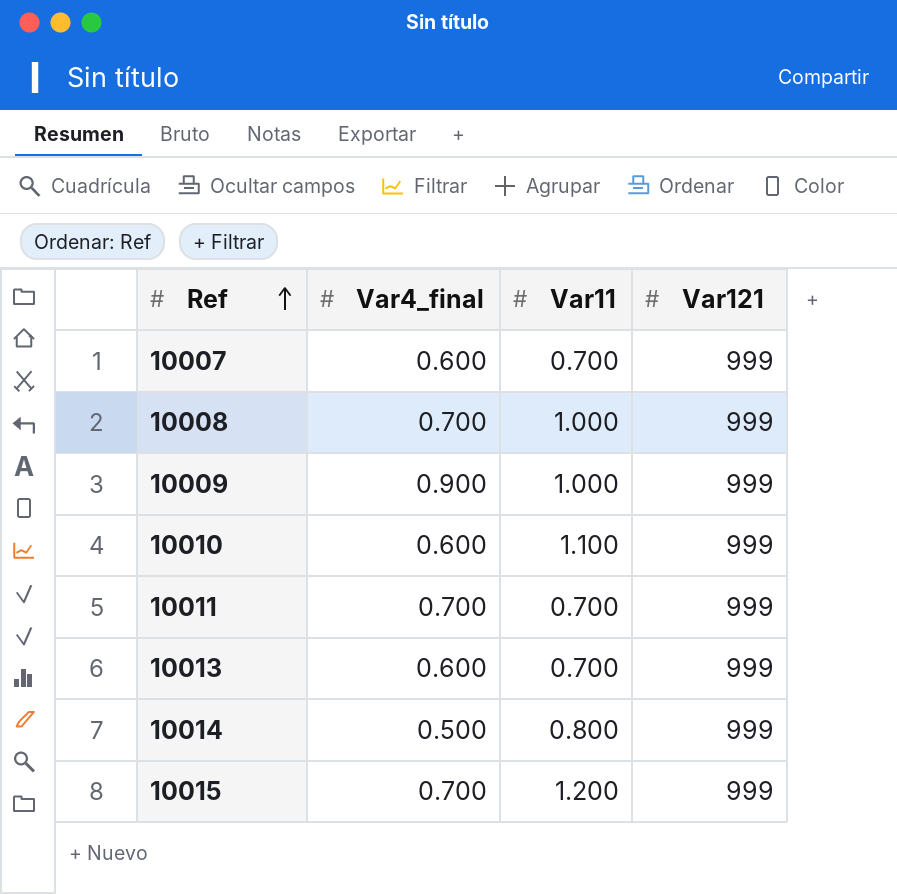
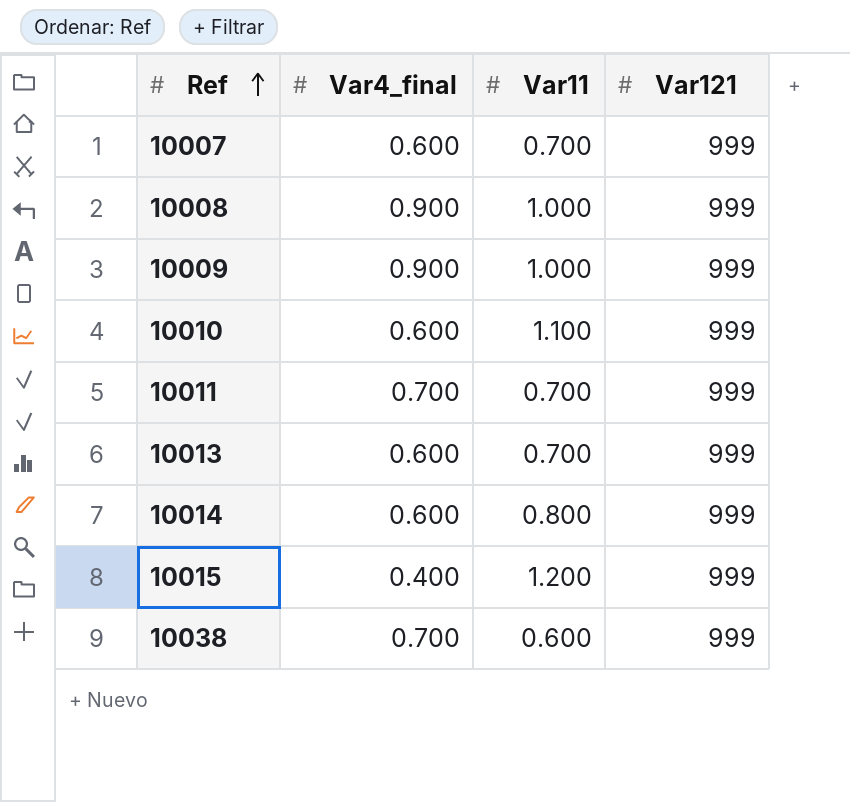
10008 | Var4_final: 0.700 -> 0.900
10014 | Var4_final: 0.500 -> 0.600
10015 | Var4_final: 0.700 -> 0.400
row 10038: none -> 0.700 | 0.600 | 999

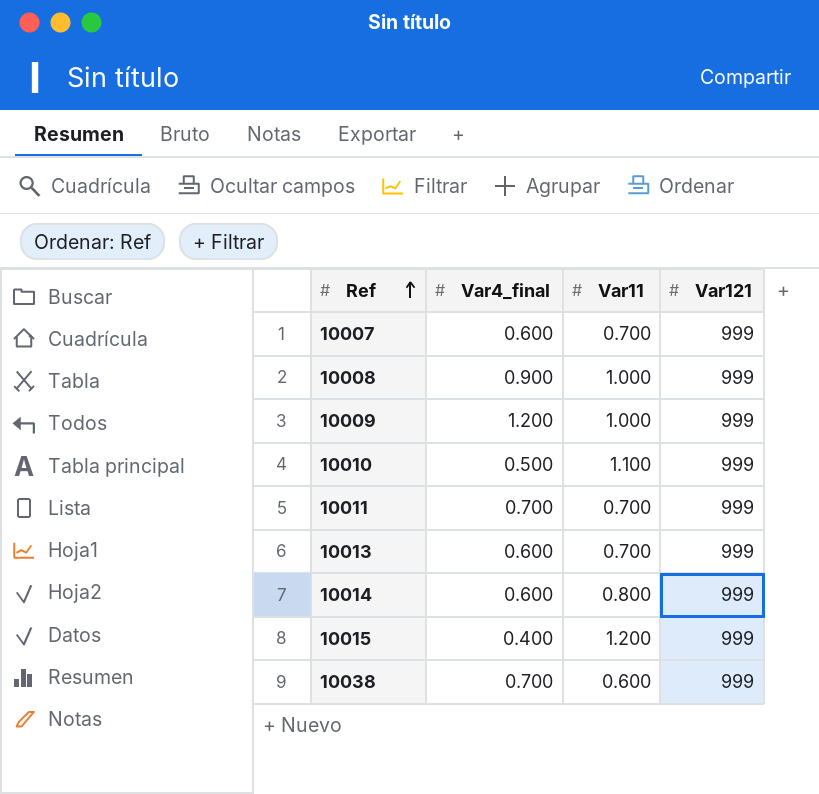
10009 | Var4_final: 0.900 -> 1.200
10010 | Var4_final: 0.600 -> 0.500

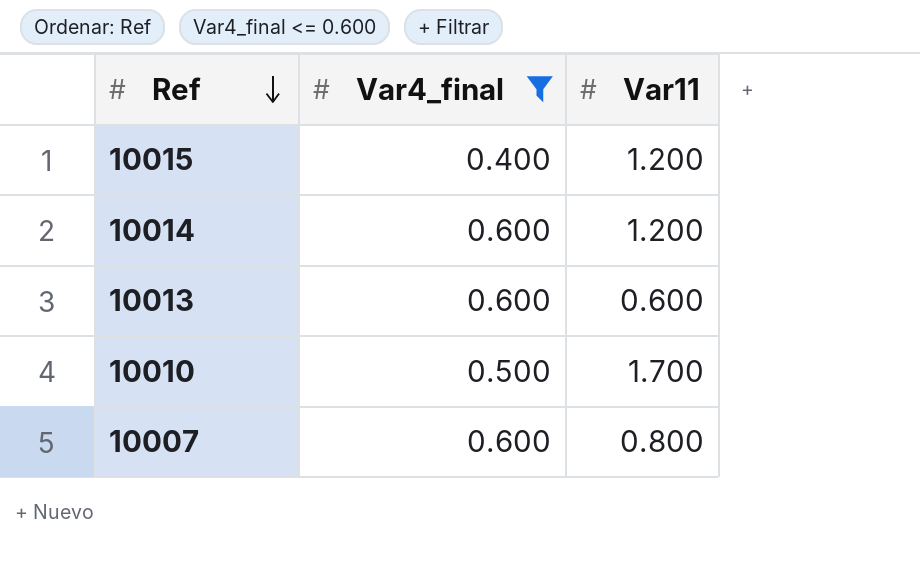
filter: none -> Var4_final <= 0.600
row order: Ref ascending -> Ref descending
column Var121 | position: 4 -> none
10014 | Var11: 0.800 -> 1.200
10013 | Var11: 0.700 -> 0.600
10010 | Var11: 1.100 -> 1.700
10007 | Var11: 0.700 -> 0.800

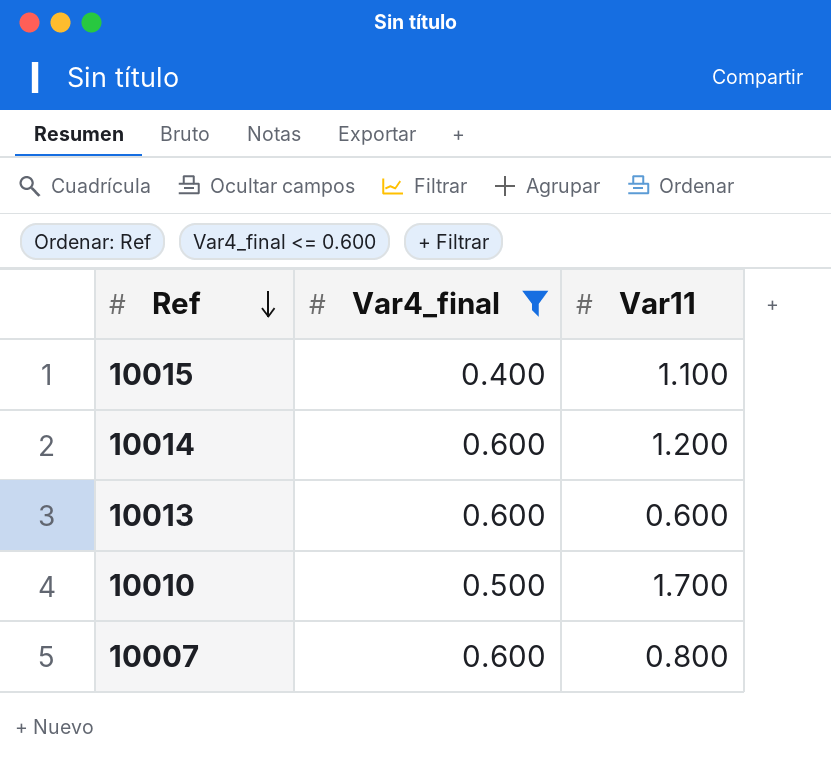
10015 | Var11: 1.200 -> 1.100

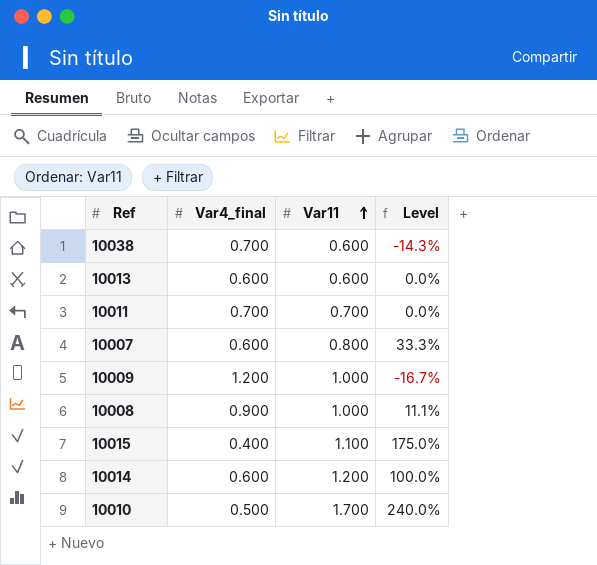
filter: Var4_final <= 0.600 -> none
row order: Ref descending -> Var11 ascending
column Level | formula: none -> ([Var11] - [Var4_final]) / [Var4_final]

